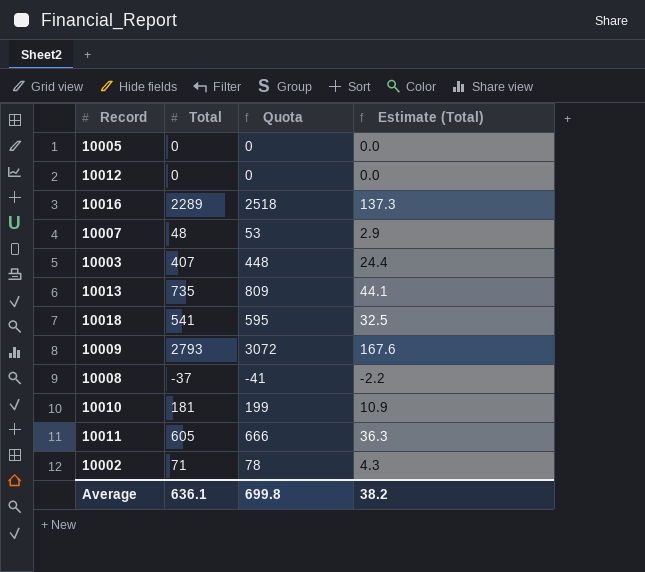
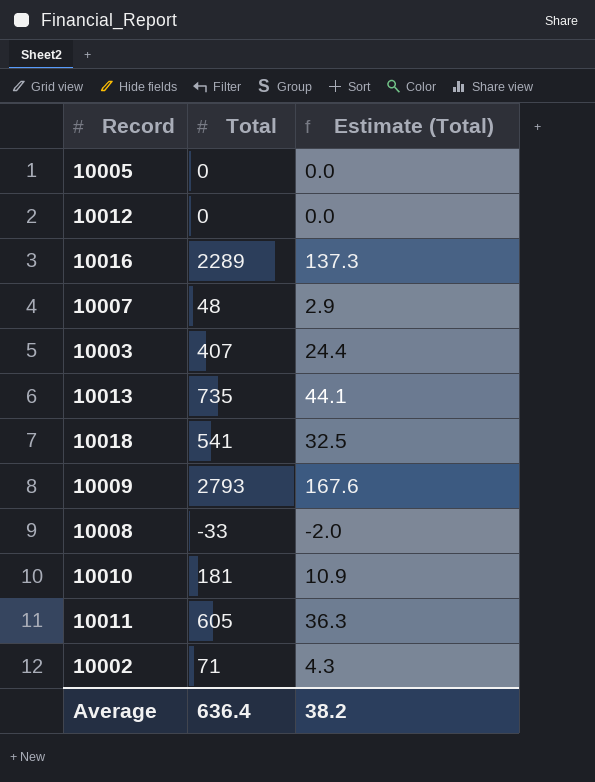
column Quota | formula: [Total] * 1.1 -> none
10008 | Total: -37 -> -33
10008 | Estimate (Total): -2.2 -> -2.0
Average | Total: 636.1 -> 636.4

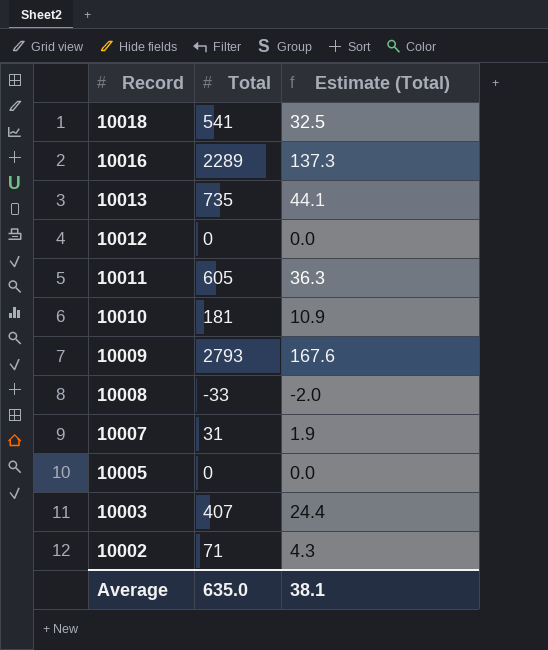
row order: none -> Record descending
10007 | Total: 48 -> 31
10007 | Estimate (Total): 2.9 -> 1.9
Average | Total: 636.4 -> 635.0
Average | Estimate (Total): 38.2 -> 38.1

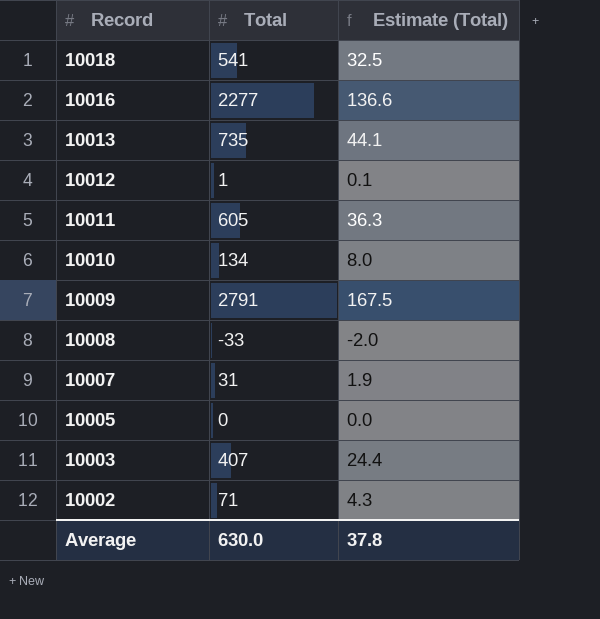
10016 | Total: 2289 -> 2277
10016 | Estimate (Total): 137.3 -> 136.6
10012 | Total: 0 -> 1
10012 | Estimate (Total): 0.0 -> 0.1
10010 | Total: 181 -> 134
10010 | Estimate (Total): 10.9 -> 8.0
10009 | Total: 2793 -> 2791
10009 | Estimate (Total): 167.6 -> 167.5
Average | Total: 635.0 -> 630.0
Average | Estimate (Total): 38.1 -> 37.8

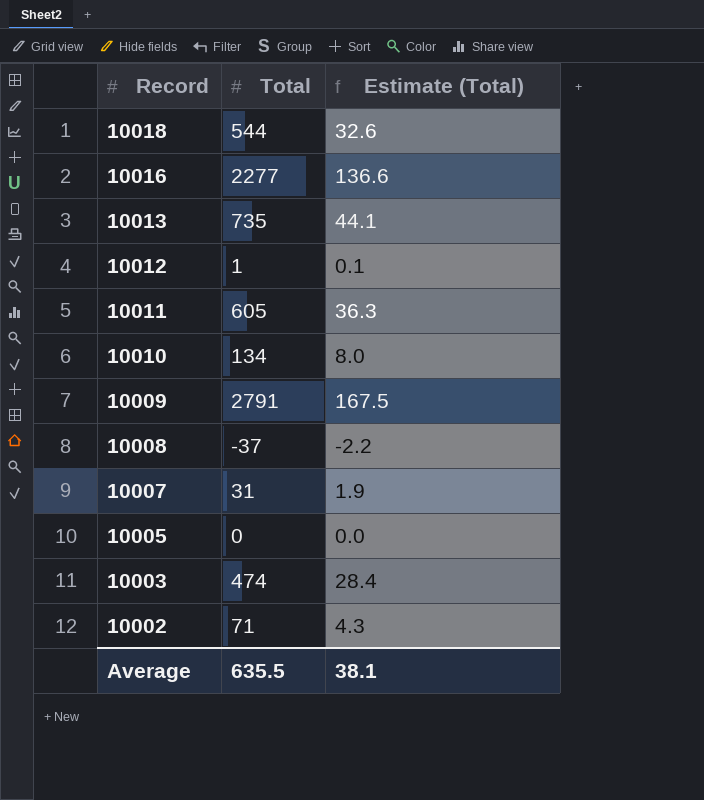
10018 | Total: 541 -> 544
10018 | Estimate (Total): 32.5 -> 32.6
10008 | Total: -33 -> -37
10008 | Estimate (Total): -2.0 -> -2.2
10003 | Total: 407 -> 474
10003 | Estimate (Total): 24.4 -> 28.4
Average | Total: 630.0 -> 635.5
Average | Estimate (Total): 37.8 -> 38.1

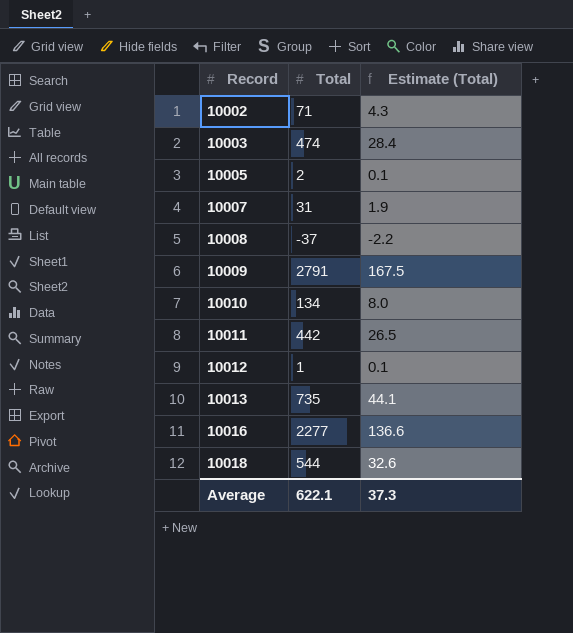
row order: Record descending -> Record ascending
10005 | Total: 0 -> 2
10005 | Estimate (Total): 0.0 -> 0.1
10011 | Total: 605 -> 442
10011 | Estimate (Total): 36.3 -> 26.5
Average | Total: 635.5 -> 622.1
Average | Estimate (Total): 38.1 -> 37.3

